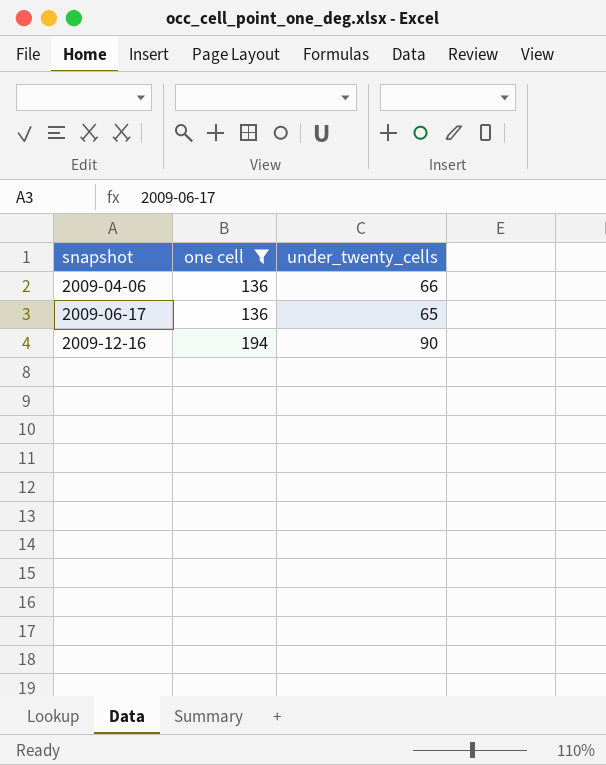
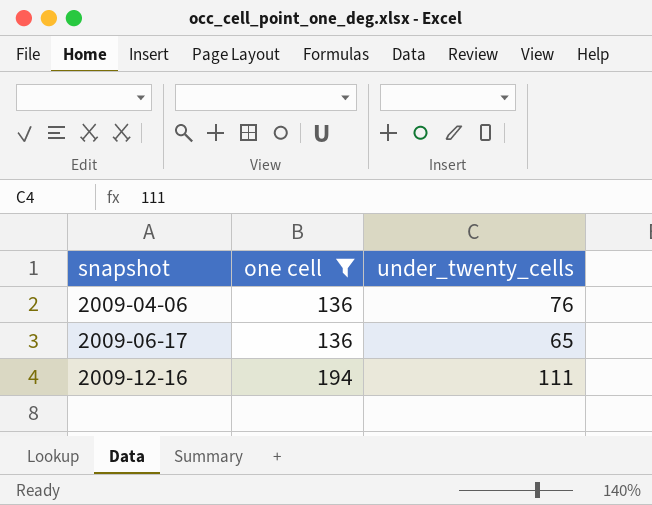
2009-04-06 | under_twenty_cells: 66 -> 76
2009-12-16 | under_twenty_cells: 90 -> 111

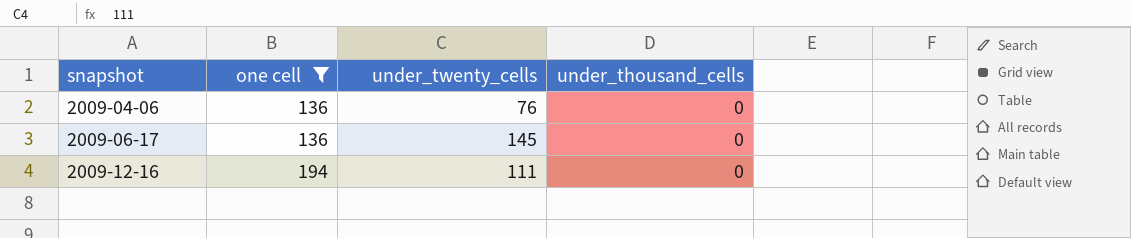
column under_thousand_cells | position: none -> 4
2009-06-17 | under_twenty_cells: 65 -> 145

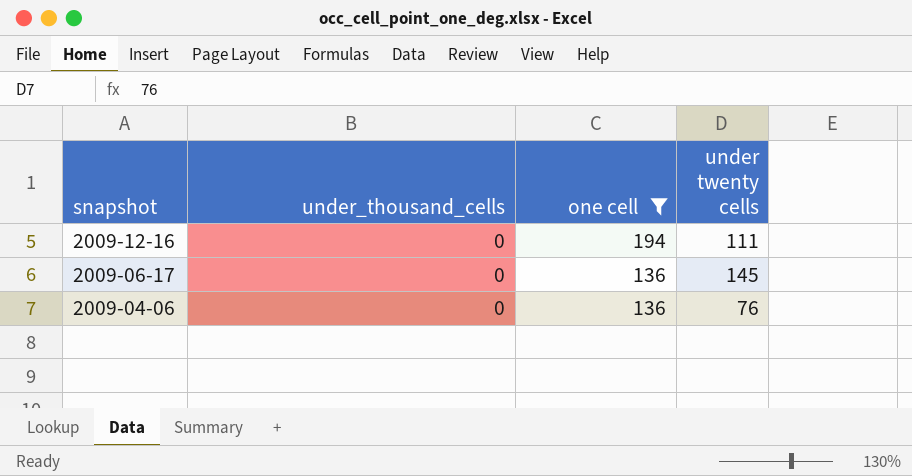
row order: snapshot ascending -> snapshot descending
column under_thousand_cells | position: 4 -> 2
column name: under_twenty_cells -> under twenty cells

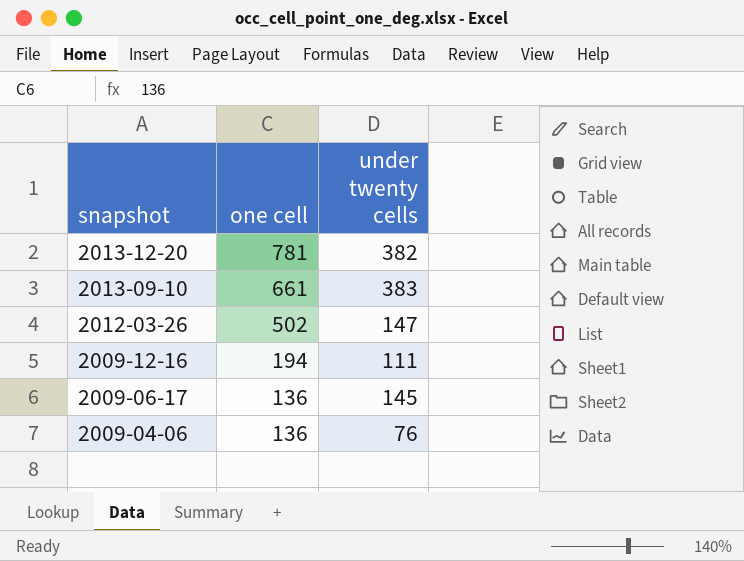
filter: one cell <= 194 -> none
column under_thousand_cells | position: 2 -> none

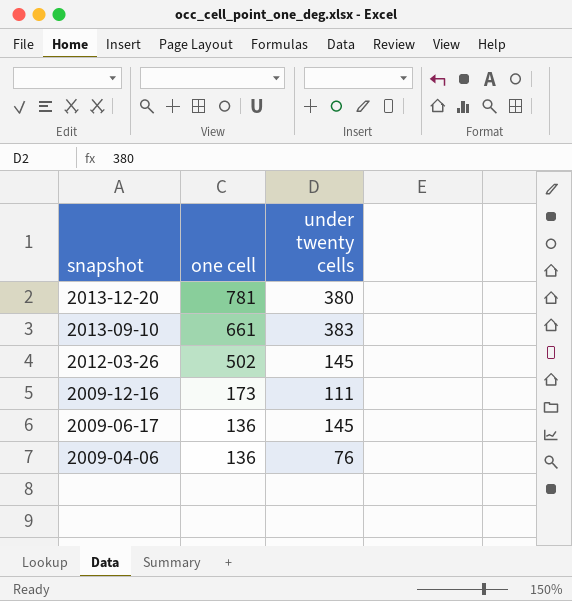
2013-12-20 | under twenty cells: 382 -> 380
2012-03-26 | under twenty cells: 147 -> 145
2009-12-16 | one cell: 194 -> 173

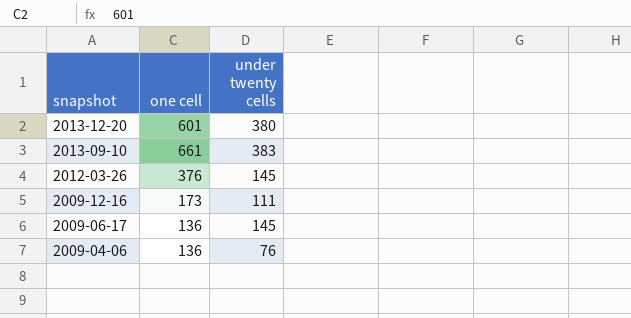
2013-12-20 | one cell: 781 -> 601
2012-03-26 | one cell: 502 -> 376

